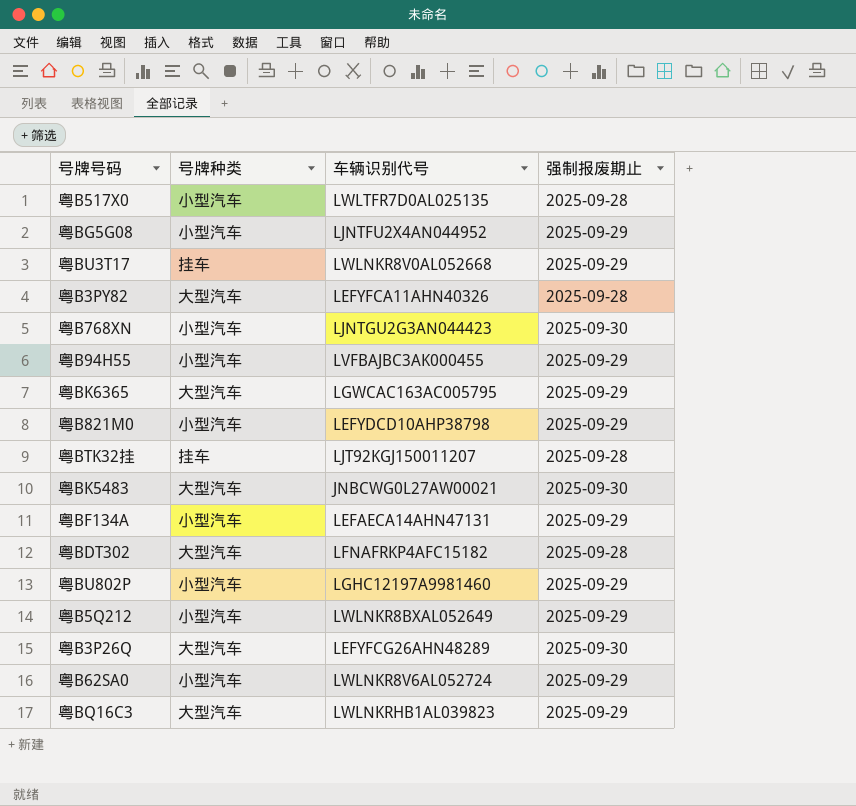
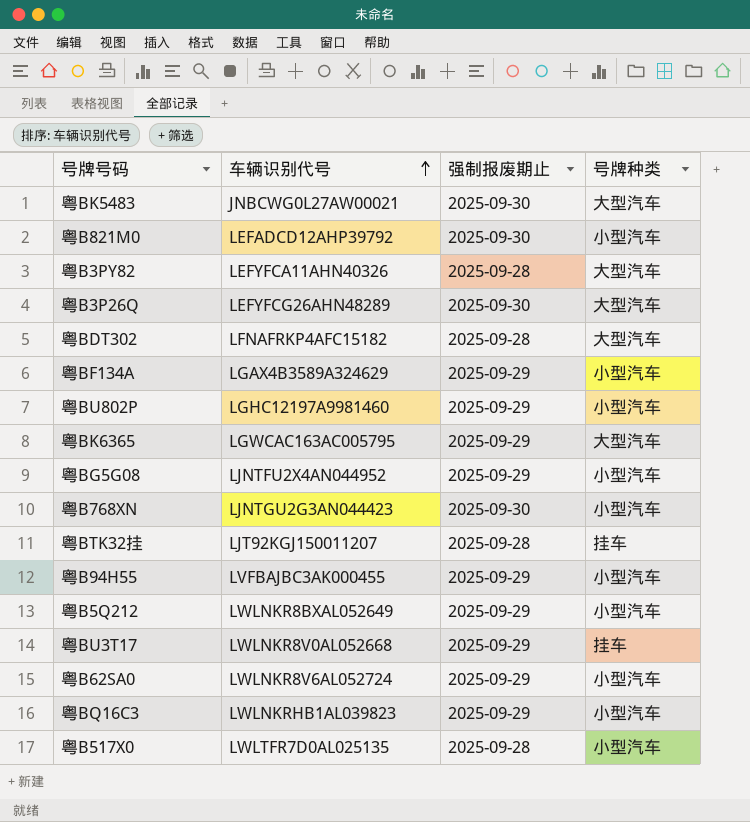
row order: none -> 车辆识别代号 ascending
column 号牌种类 | position: 2 -> 4
粤B821M0 | 车辆识别代号: LEFYDCD10AHP38798 -> LEFADCD12AHP39792
粤B821M0 | 强制报废期止: 2025-09-29 -> 2025-09-30
粤BF134A | 车辆识别代号: LEFAECA14AHN47131 -> LGAX4B3589A324629
粤BQ16C3 | 号牌种类: 大型汽车 -> 小型汽车

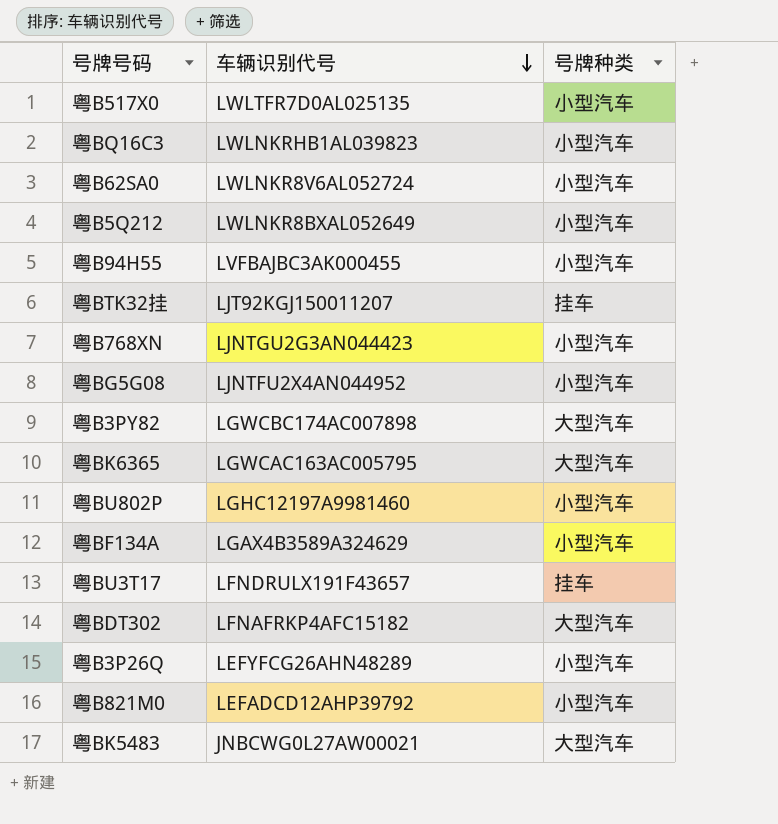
row order: 车辆识别代号 ascending -> 车辆识别代号 descending
column 强制报废期止 | position: 3 -> none
粤B3PY82 | 车辆识别代号: LEFYFCA11AHN40326 -> LGWCBC174AC007898
粤BU3T17 | 车辆识别代号: LWLNKR8V0AL052668 -> LFNDRULX191F43657
粤B3P26Q | 号牌种类: 大型汽车 -> 小型汽车

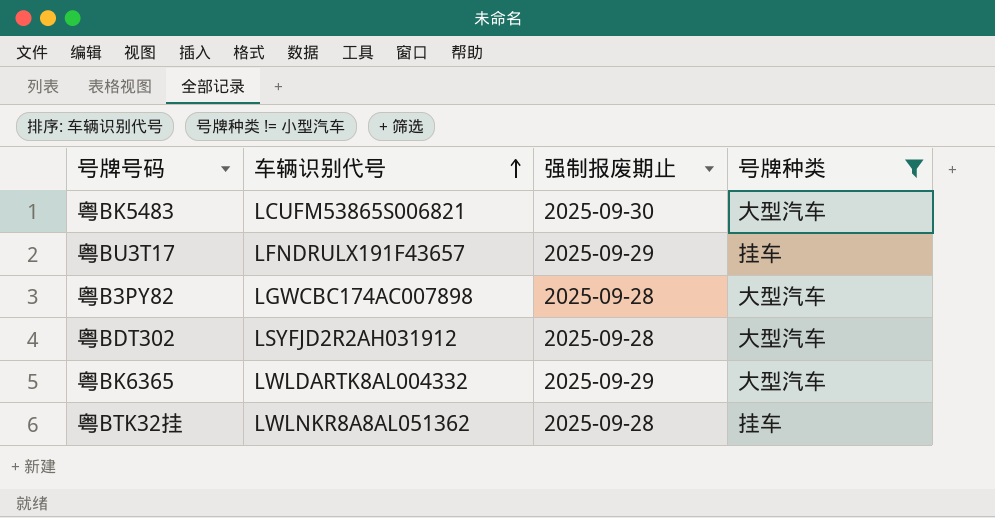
filter: none -> 号牌种类 != 小型汽车
row order: 车辆识别代号 descending -> 车辆识别代号 ascending
column 强制报废期止 | position: none -> 3
粤BK5483 | 车辆识别代号: JNBCWG0L27AW00021 -> LCUFM53865S006821
粤BDT302 | 车辆识别代号: LFNAFRKP4AFC15182 -> LSYFJD2R2AH031912
粤BK6365 | 车辆识别代号: LGWCAC163AC005795 -> LWLDARTK8AL004332
粤BTK32挂 | 车辆识别代号: LJT92KGJ150011207 -> LWLNKR8A8AL051362

